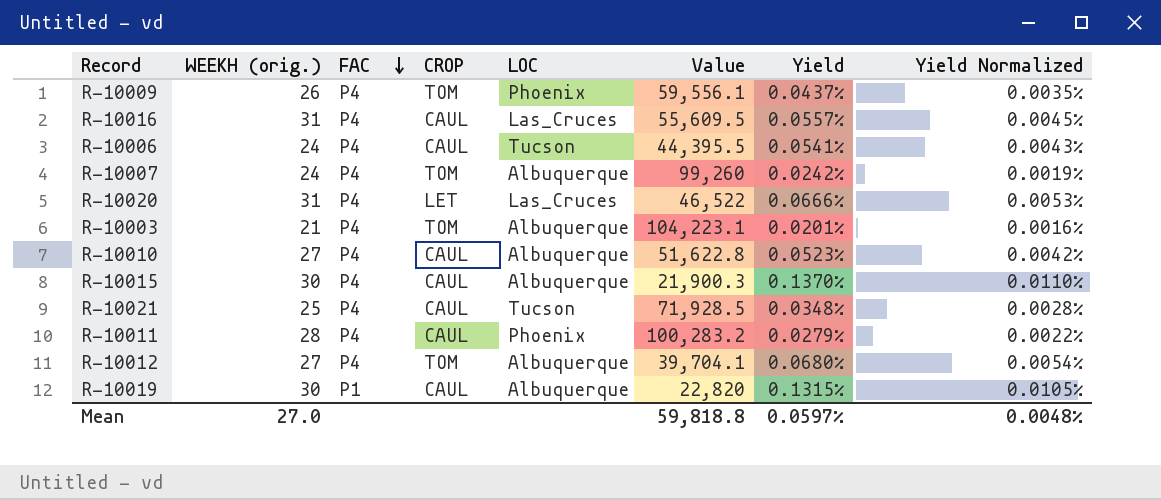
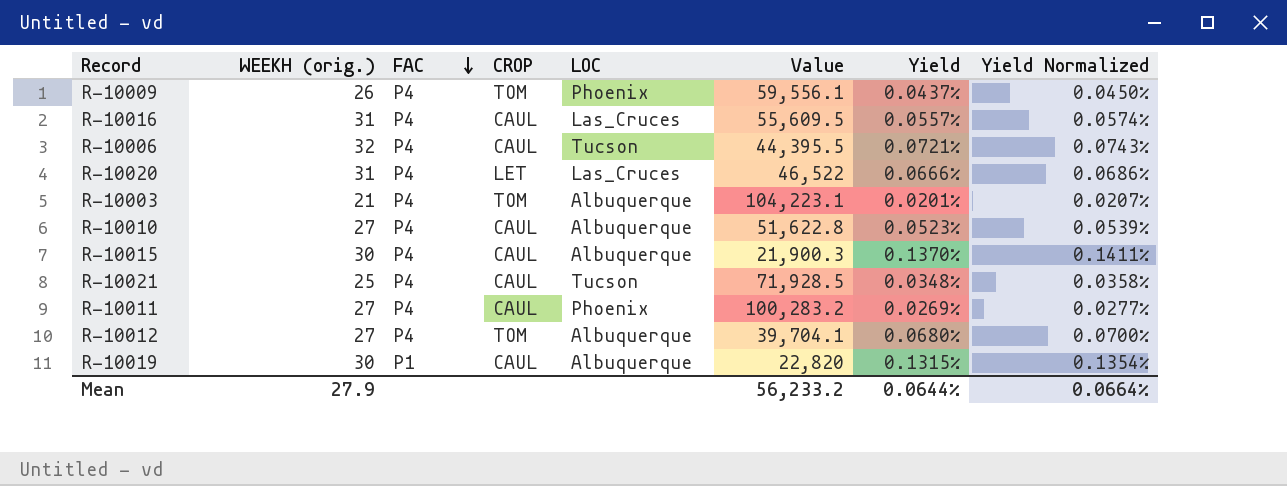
column Yield Normalized | formula: [Yield] * 0.08 -> [Yield] * 1.03
row R-10007: 24 | P4 | TOM | Albuquerque | 99,260 | 0.0242% | 0.0019% -> none
R-10006 | WEEKH (orig.): 24 -> 32
R-10006 | Yield: 0.0541% -> 0.0721%
R-10011 | WEEKH (orig.): 28 -> 27
R-10011 | Yield: 0.0279% -> 0.0269%
Mean | WEEKH (orig.): 27.0 -> 27.9
Mean | Value: 59,818.8 -> 56,233.2
Mean | Yield: 0.0597% -> 0.0644%
Mean | Yield Normalized: 0.0048% -> 0.0664%

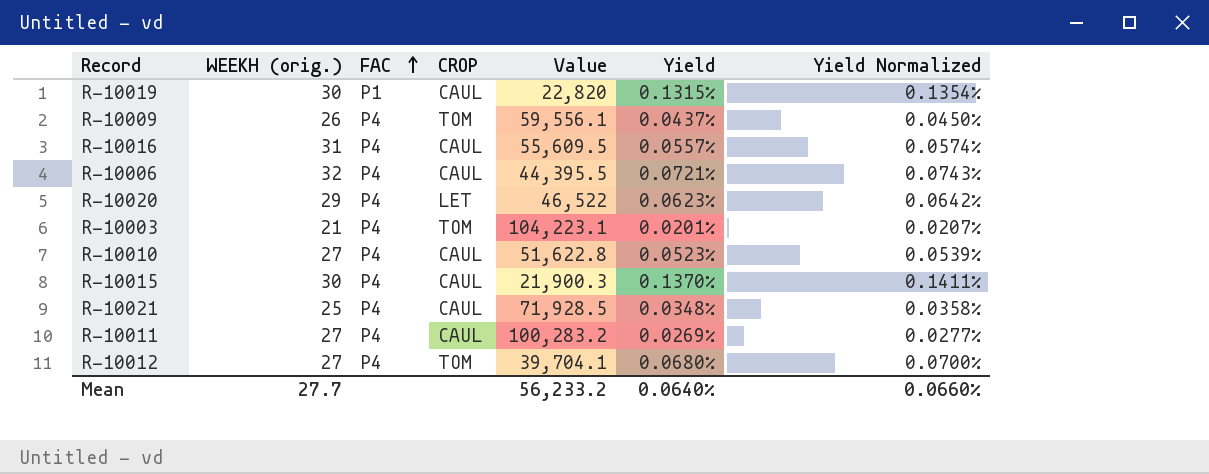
row order: FAC descending -> FAC ascending
column LOC | position: 5 -> none
R-10020 | WEEKH (orig.): 31 -> 29
R-10020 | Yield: 0.0666% -> 0.0623%
R-10020 | Yield Normalized: 0.0686% -> 0.0642%
Mean | WEEKH (orig.): 27.9 -> 27.7
Mean | Yield: 0.0644% -> 0.0640%
Mean | Yield Normalized: 0.0664% -> 0.0660%

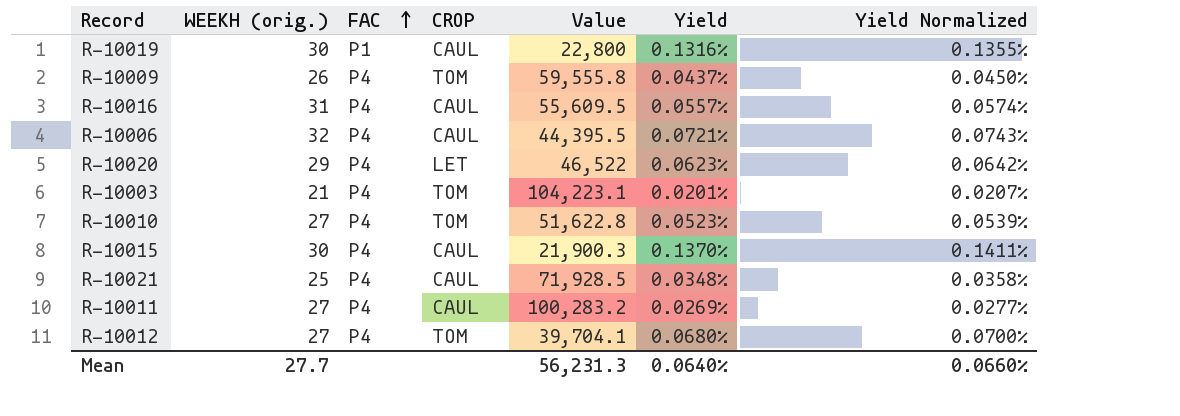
R-10019 | Value: 22,820 -> 22,800
R-10019 | Yield: 0.1315% -> 0.1316%
R-10019 | Yield Normalized: 0.1354% -> 0.1355%
R-10009 | Value: 59,556.1 -> 59,555.8
R-10010 | CROP: CAUL -> TOM
Mean | Value: 56,233.2 -> 56,231.3

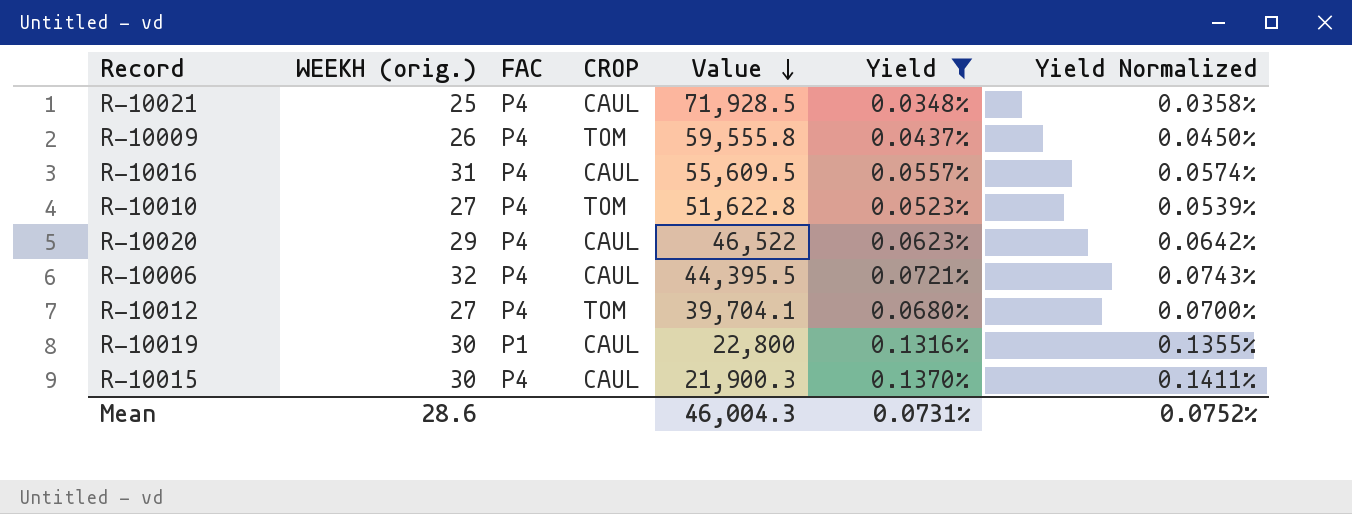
filter: none -> Yield >= 0.0348%
row order: FAC ascending -> Value descending
R-10020 | CROP: LET -> CAUL
Mean | WEEKH (orig.): 27.7 -> 28.6
Mean | Value: 56,231.3 -> 46,004.3
Mean | Yield: 0.0640% -> 0.0731%
Mean | Yield Normalized: 0.0660% -> 0.0752%

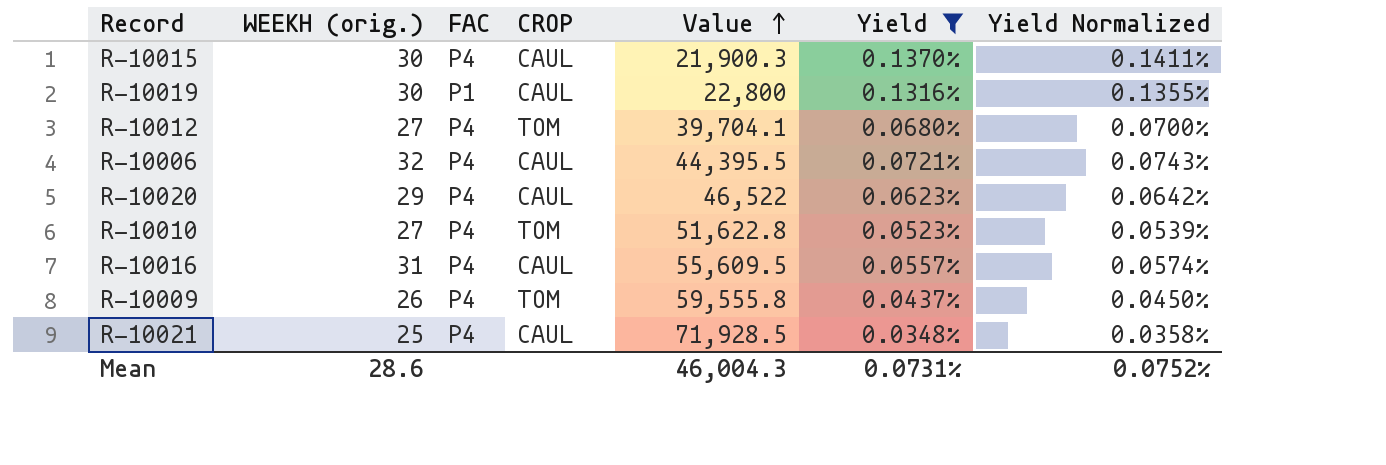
row order: Value descending -> Value ascending

